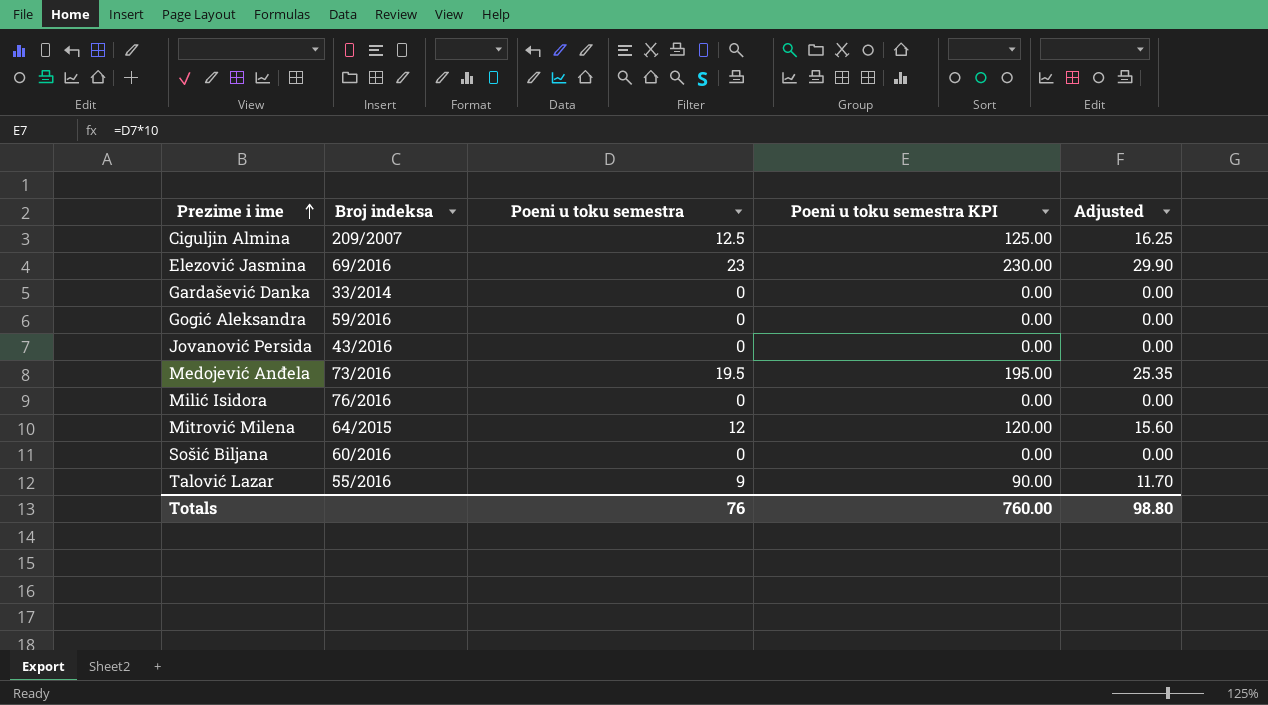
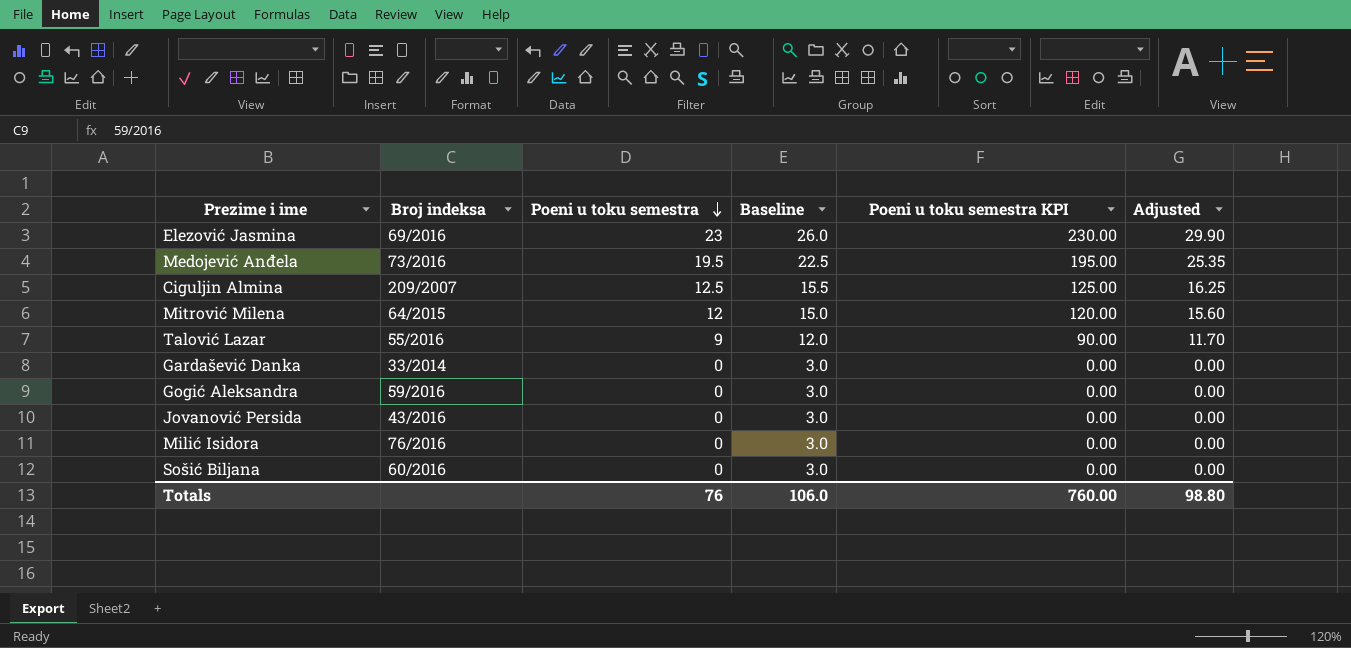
row order: Prezime i ime ascending -> Poeni u toku semestra descending
column Baseline | formula: none -> [Poeni u toku semestra] + 3

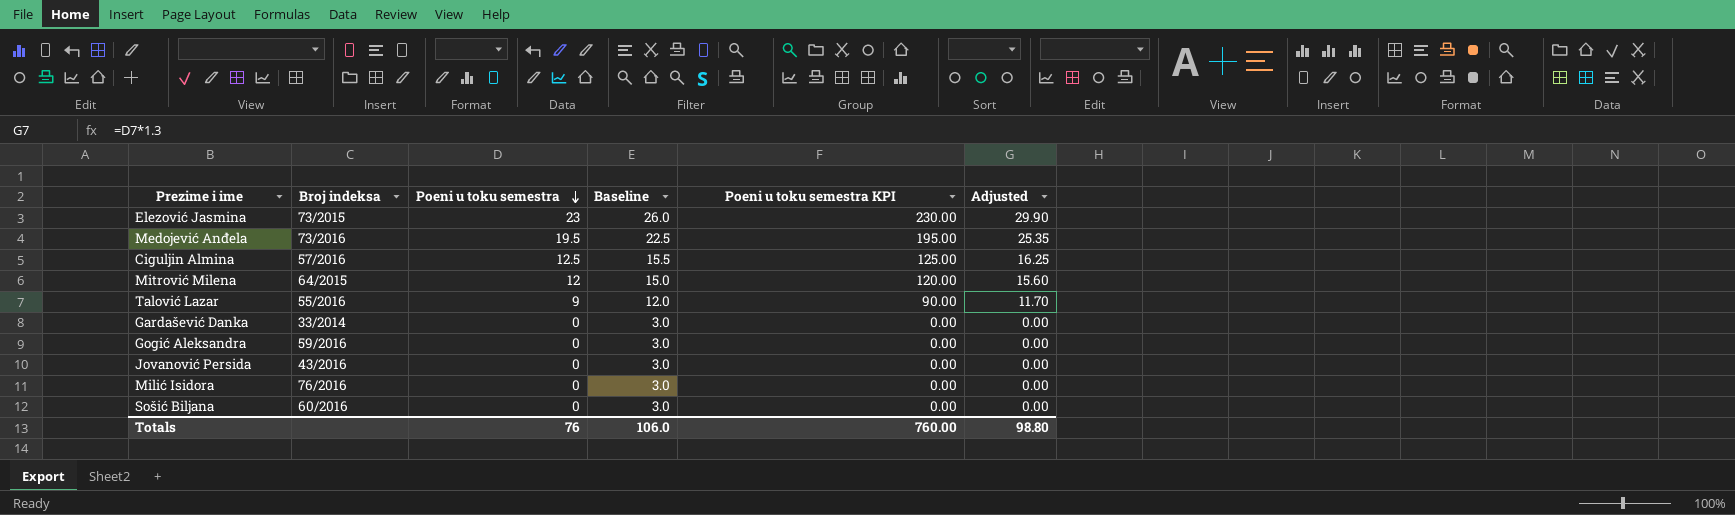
Elezović Jasmina | Broj indeksa: 69/2016 -> 73/2015
Ciguljin Almina | Broj indeksa: 209/2007 -> 57/2016

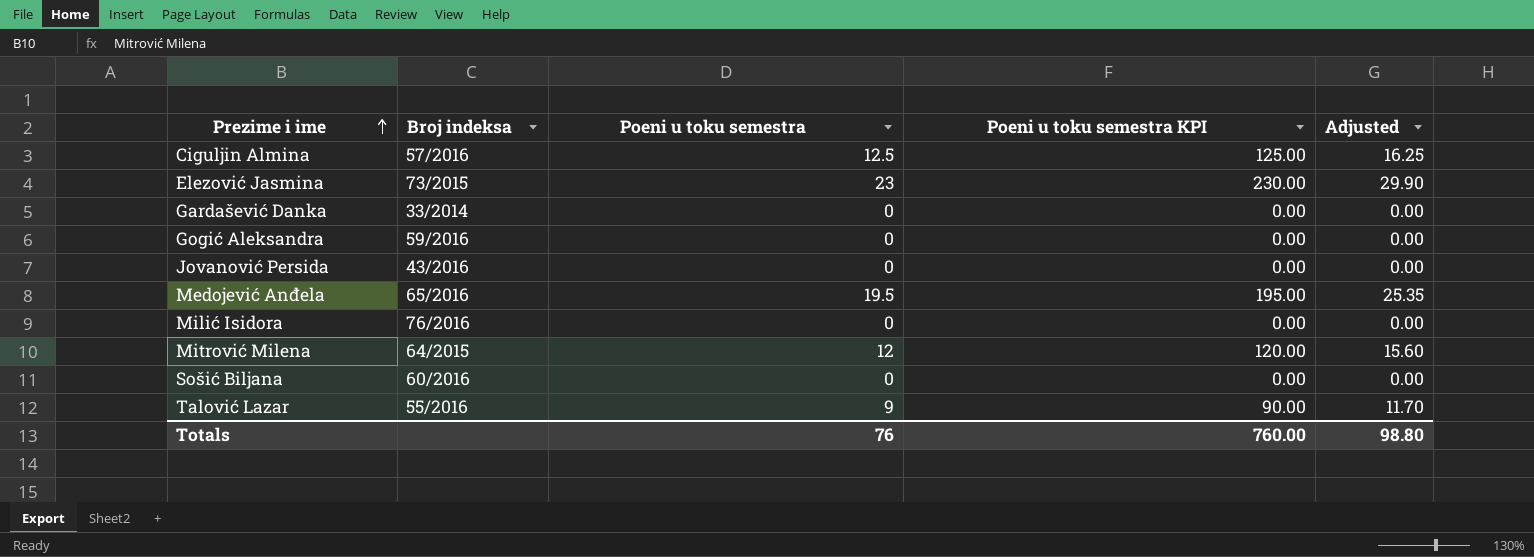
row order: Poeni u toku semestra descending -> Prezime i ime ascending
column Baseline | formula: [Poeni u toku semestra] + 3 -> none
Medojević Anđela | Broj indeksa: 73/2016 -> 65/2016

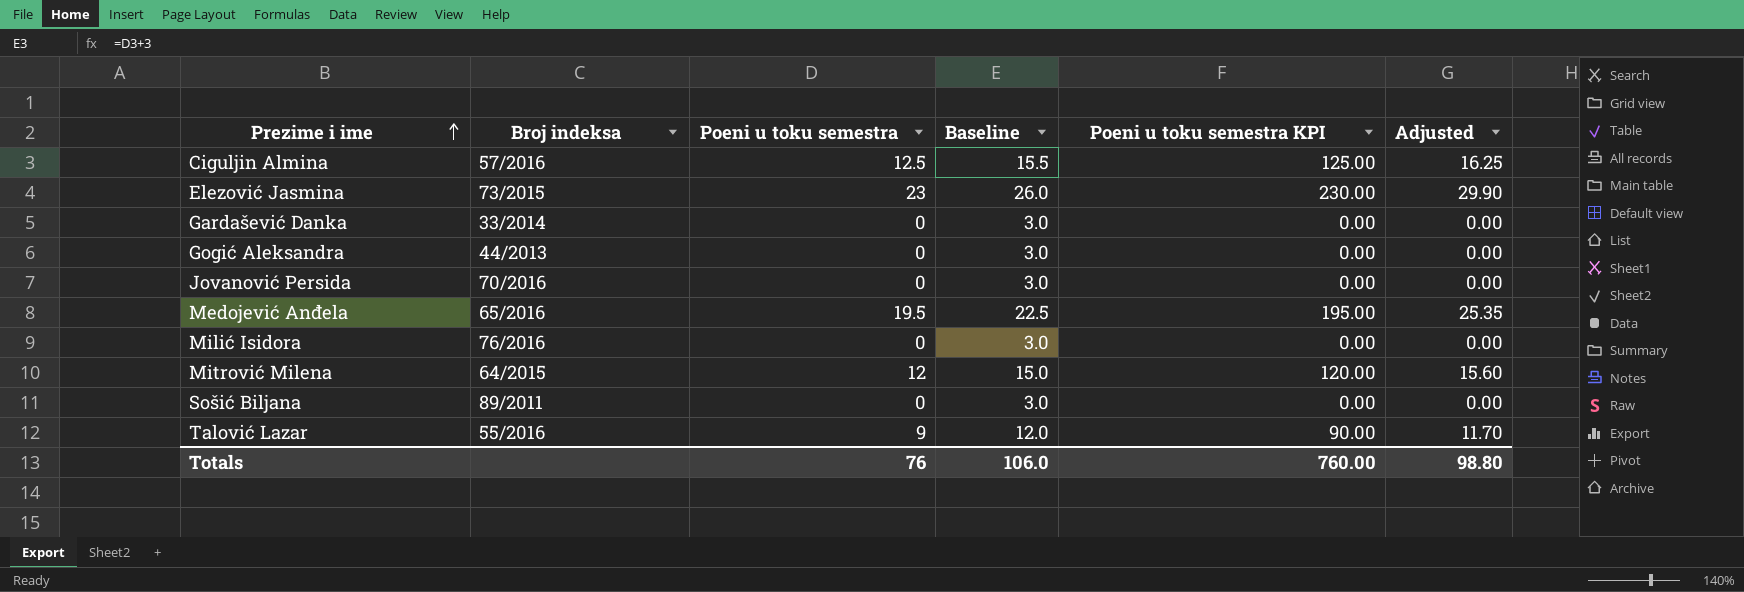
column Baseline | formula: none -> [Poeni u toku semestra] + 3
Gogić Aleksandra | Broj indeksa: 59/2016 -> 44/2013
Jovanović Persida | Broj indeksa: 43/2016 -> 70/2016
Sošić Biljana | Broj indeksa: 60/2016 -> 89/2011

